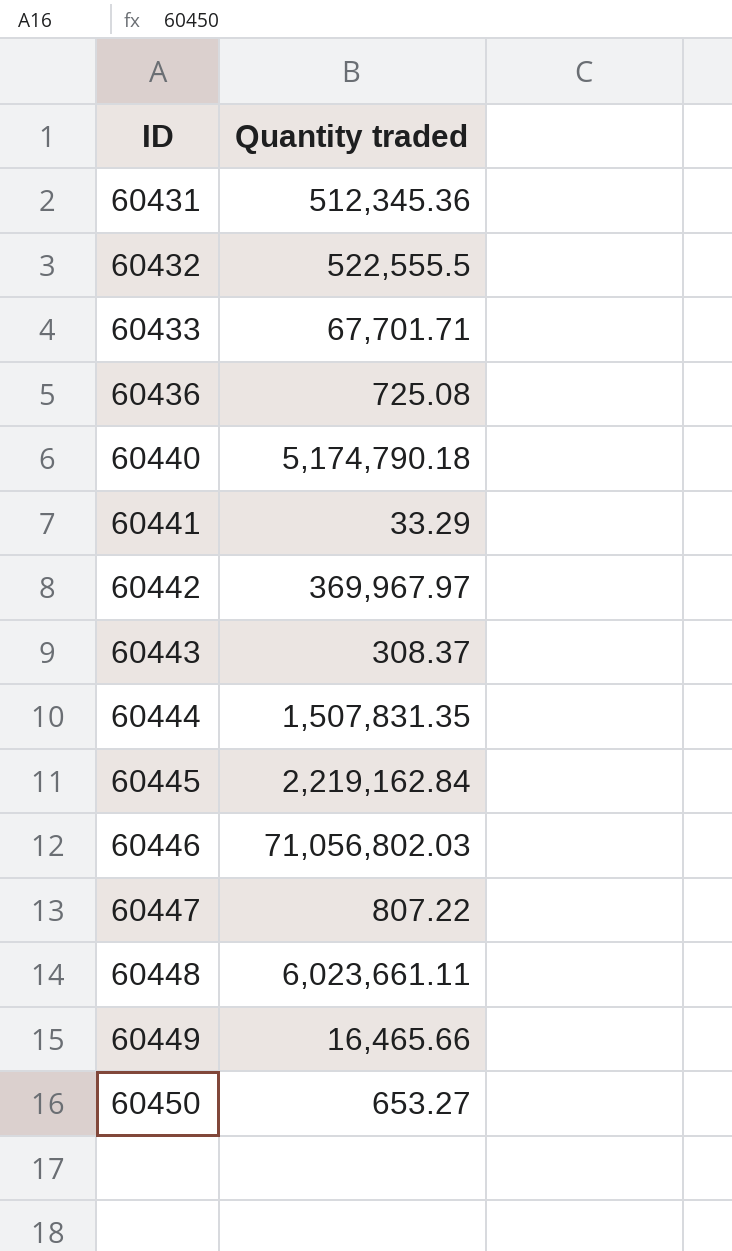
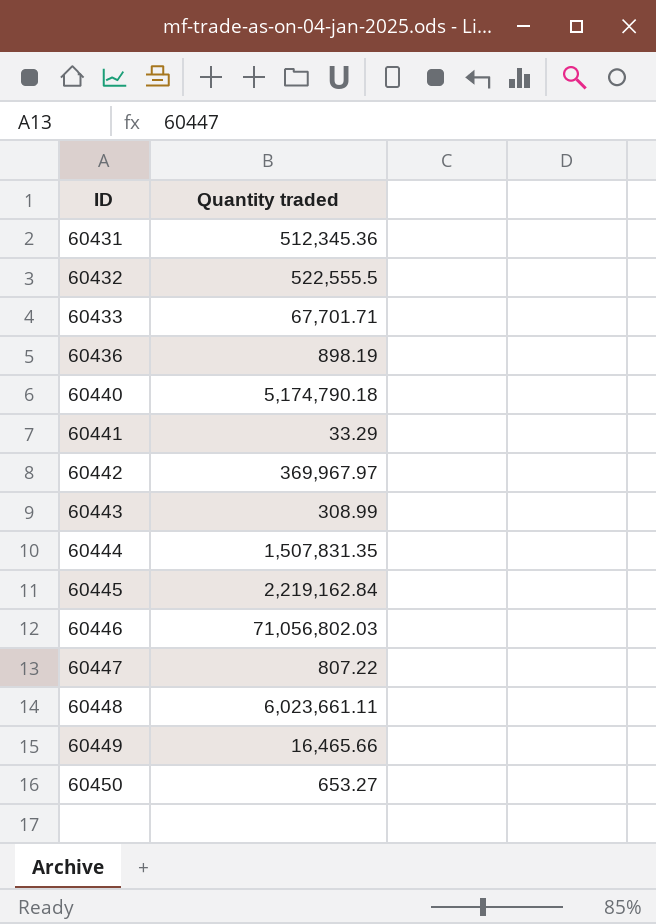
60436 | Quantity traded: 725.08 -> 898.19
60443 | Quantity traded: 308.37 -> 308.99

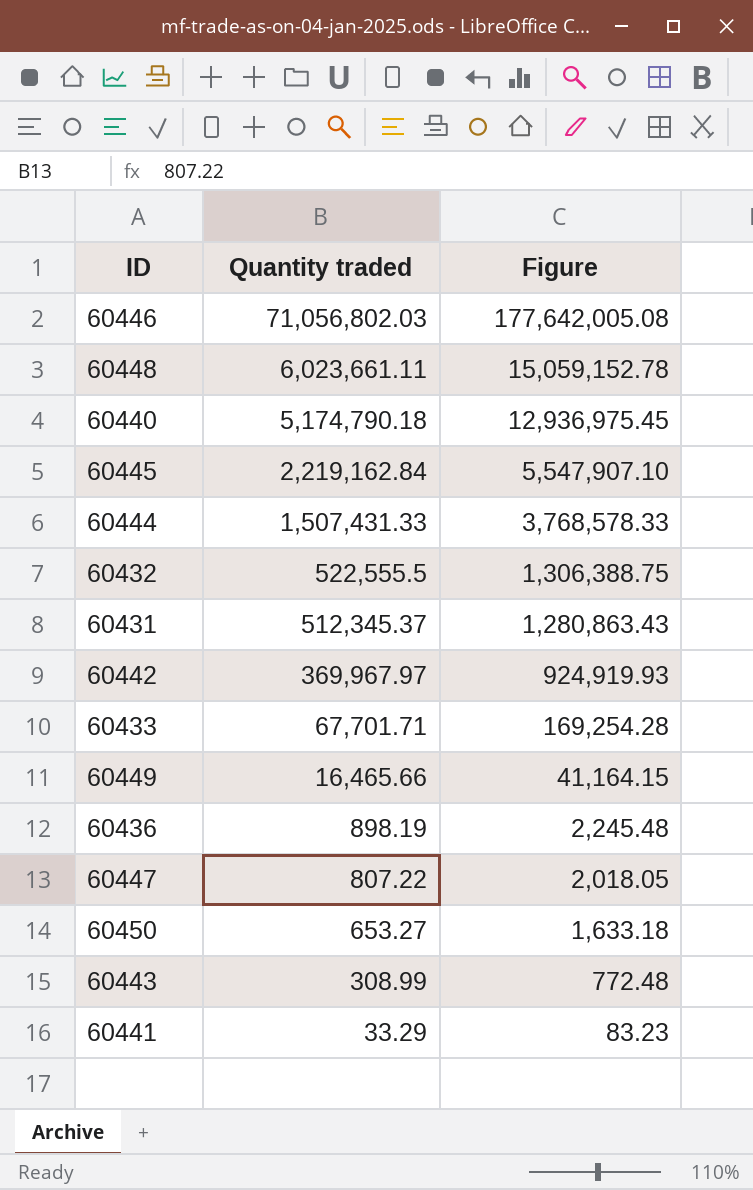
row order: ID ascending -> Quantity traded descending
column Figure | formula: none -> [Quantity traded] * 2.5
60444 | Quantity traded: 1,507,831.35 -> 1,507,431.33
60431 | Quantity traded: 512,345.36 -> 512,345.37

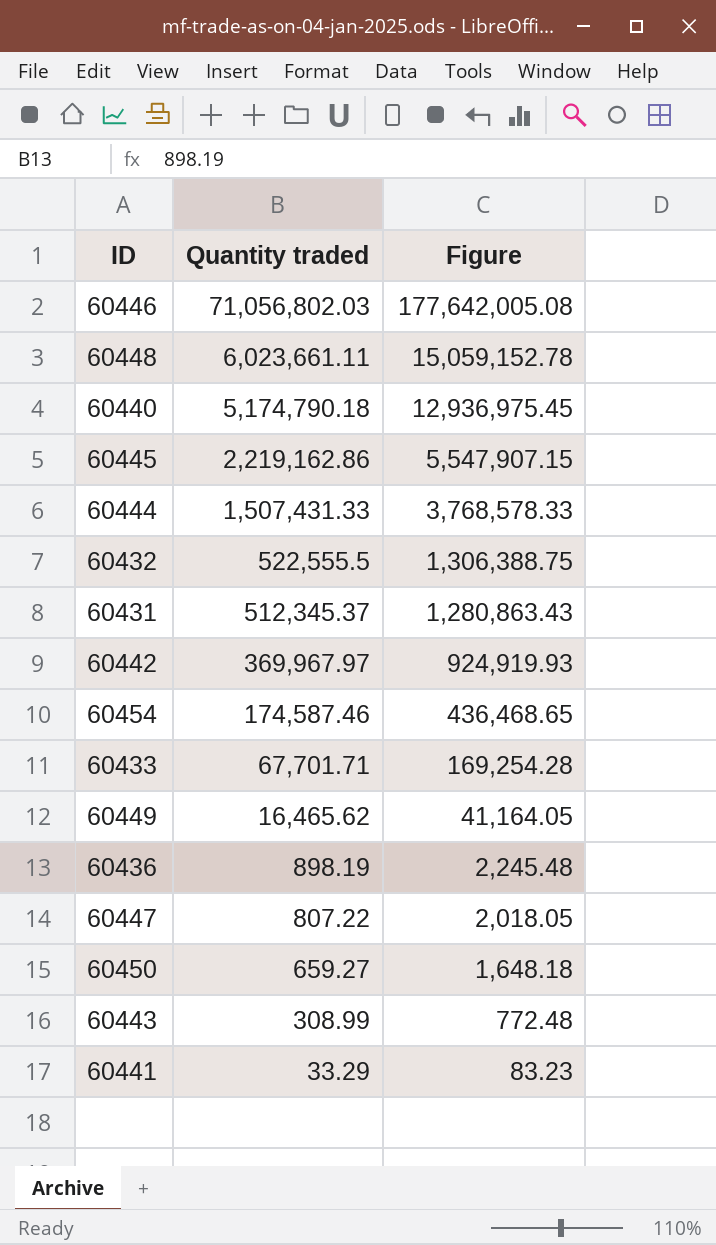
60445 | Quantity traded: 2,219,162.84 -> 2,219,162.86
60445 | Figure: 5,547,907.10 -> 5,547,907.15
row 60454: none -> 174,587.46 | 436,468.65
60449 | Quantity traded: 16,465.66 -> 16,465.62
60449 | Figure: 41,164.15 -> 41,164.05
60450 | Quantity traded: 653.27 -> 659.27
60450 | Figure: 1,633.18 -> 1,648.18

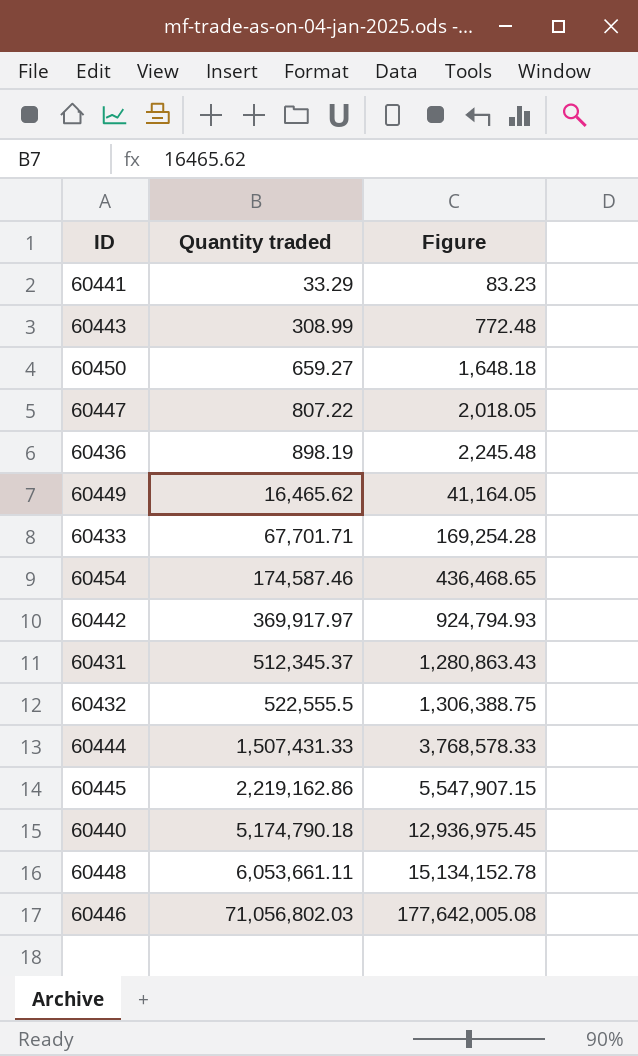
row order: Quantity traded descending -> Quantity traded ascending
60442 | Quantity traded: 369,967.97 -> 369,917.97
60442 | Figure: 924,919.93 -> 924,794.93
60448 | Quantity traded: 6,023,661.11 -> 6,053,661.11
60448 | Figure: 15,059,152.78 -> 15,134,152.78

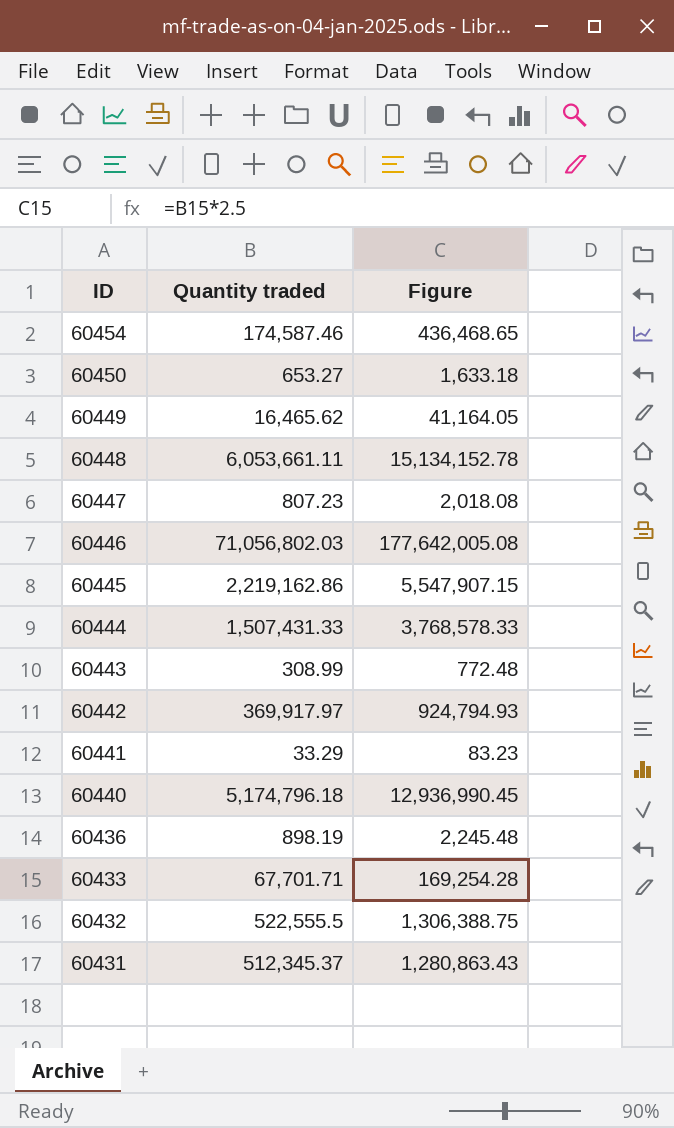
row order: Quantity traded ascending -> ID descending
60450 | Quantity traded: 659.27 -> 653.27
60450 | Figure: 1,648.18 -> 1,633.18
60447 | Quantity traded: 807.22 -> 807.23
60447 | Figure: 2,018.05 -> 2,018.08
60440 | Quantity traded: 5,174,790.18 -> 5,174,796.18
60440 | Figure: 12,936,975.45 -> 12,936,990.45

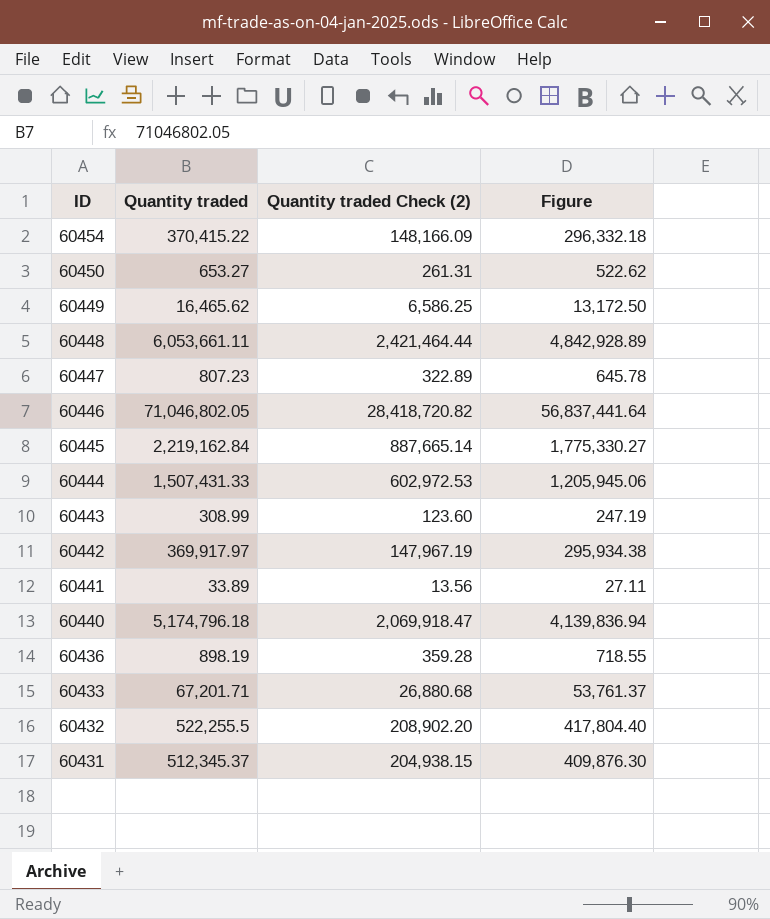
column Quantity traded Check (2) | formula: none -> [Quantity traded] * 0.4
column Figure | formula: [Quantity traded] * 2.5 -> [Quantity traded] * 0.8
60454 | Quantity traded: 174,587.46 -> 370,415.22
60446 | Quantity traded: 71,056,802.03 -> 71,046,802.05
60445 | Quantity traded: 2,219,162.86 -> 2,219,162.84
60441 | Quantity traded: 33.29 -> 33.89
60433 | Quantity traded: 67,701.71 -> 67,201.71
60432 | Quantity traded: 522,555.5 -> 522,255.5

